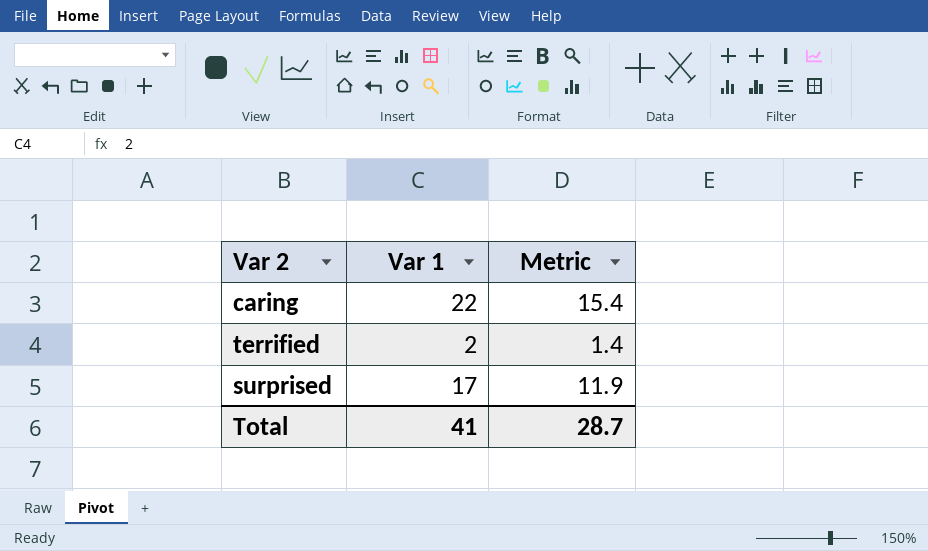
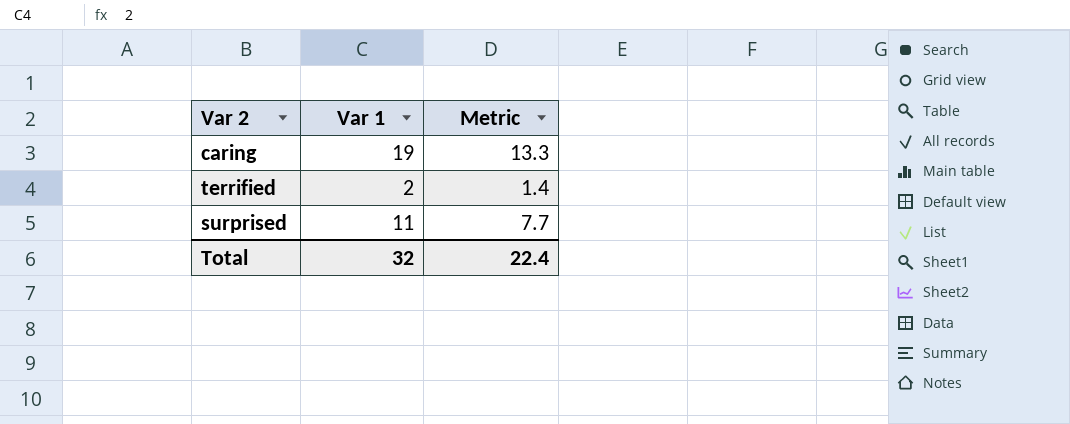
caring | Var 1: 22 -> 19
caring | Metric: 15.4 -> 13.3
surprised | Var 1: 17 -> 11
surprised | Metric: 11.9 -> 7.7
Total | Var 1: 41 -> 32
Total | Metric: 28.7 -> 22.4

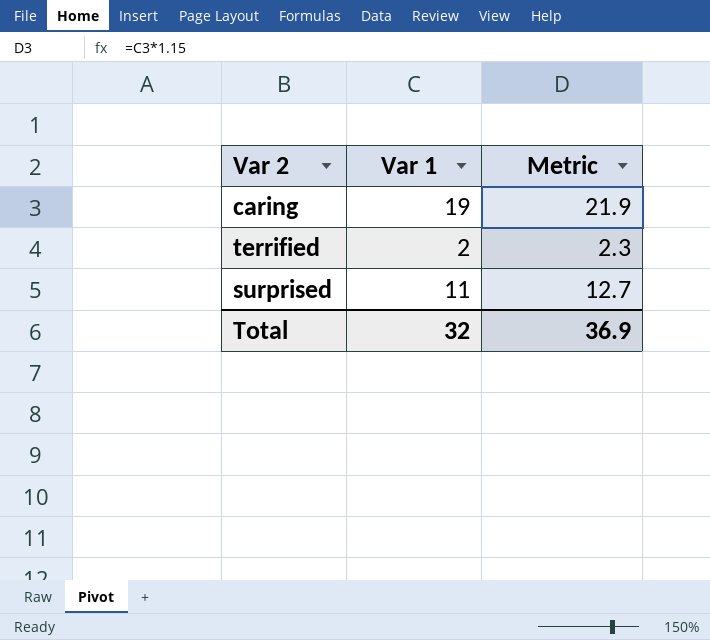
column Metric | formula: [Var 1] * 0.7 -> [Var 1] * 1.15
Total | Metric: 22.4 -> 36.9

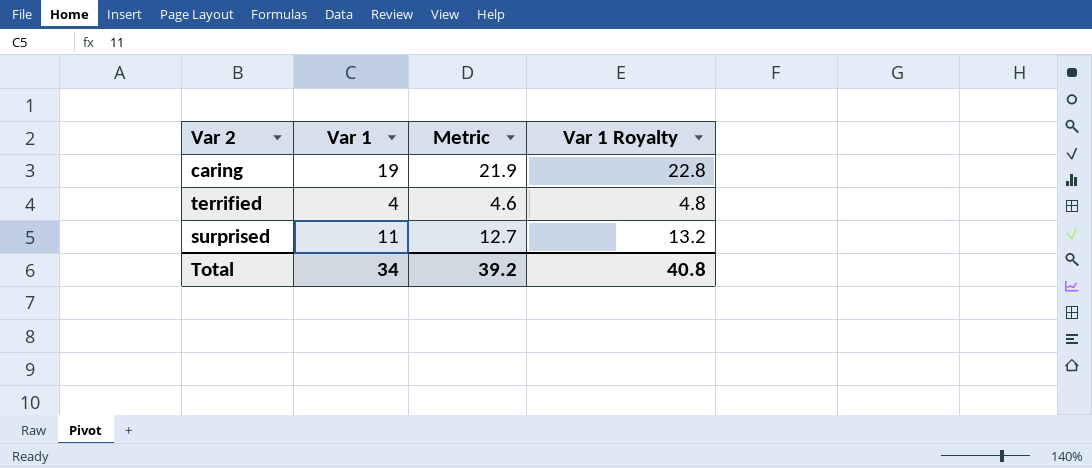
column Var 1 Royalty | formula: none -> [Var 1] * 1.2
terrified | Var 1: 2 -> 4
terrified | Metric: 2.3 -> 4.6
Total | Var 1: 32 -> 34
Total | Metric: 36.9 -> 39.2

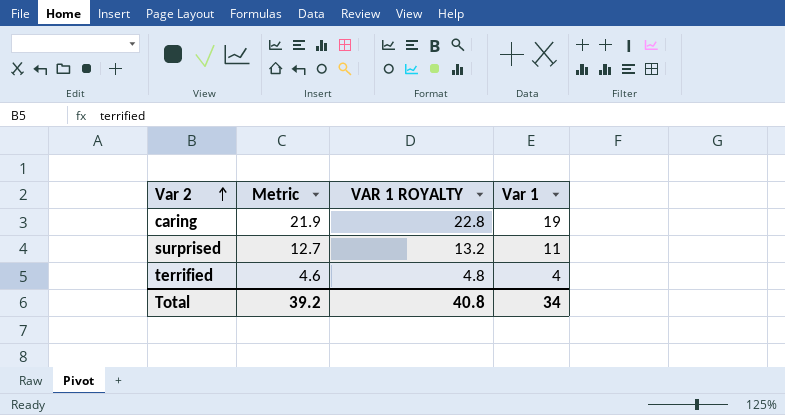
row order: none -> Var 2 ascending
column name: Var 1 Royalty -> VAR 1 ROYALTY
column Var 1 | position: 2 -> 4

